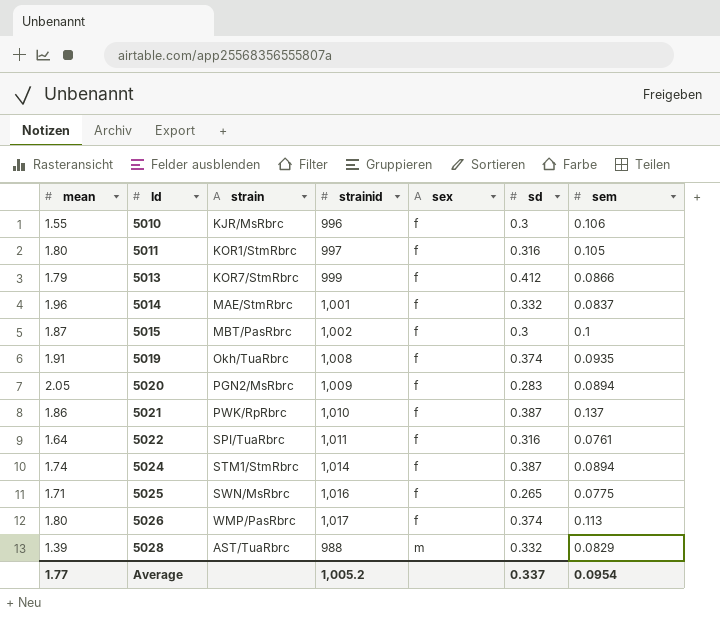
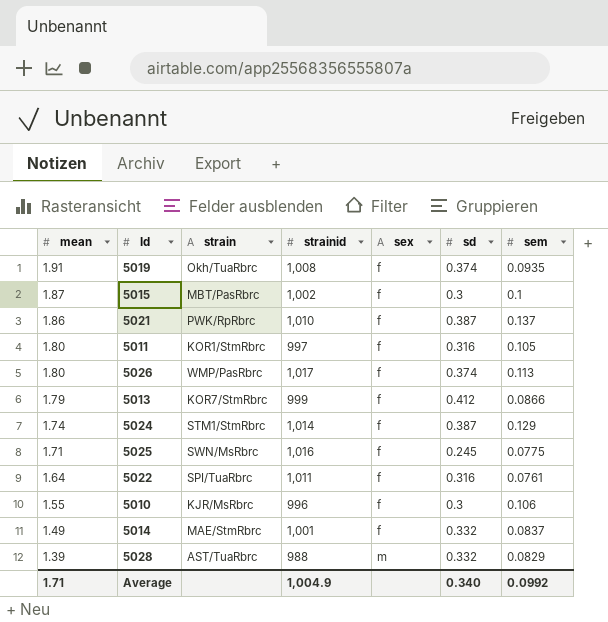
row order: Id ascending -> mean descending
row 5020: 2.05 | PGN2/MsRbrc | 1,009 | f | 0.283 | 0.0894 -> none
5024 | sem: 0.0894 -> 0.129
5025 | sd: 0.265 -> 0.245
5014 | mean: 1.96 -> 1.49
Average | mean: 1.77 -> 1.71
Average | strainid: 1,005.2 -> 1,004.9
Average | sd: 0.337 -> 0.340
Average | sem: 0.0954 -> 0.0992

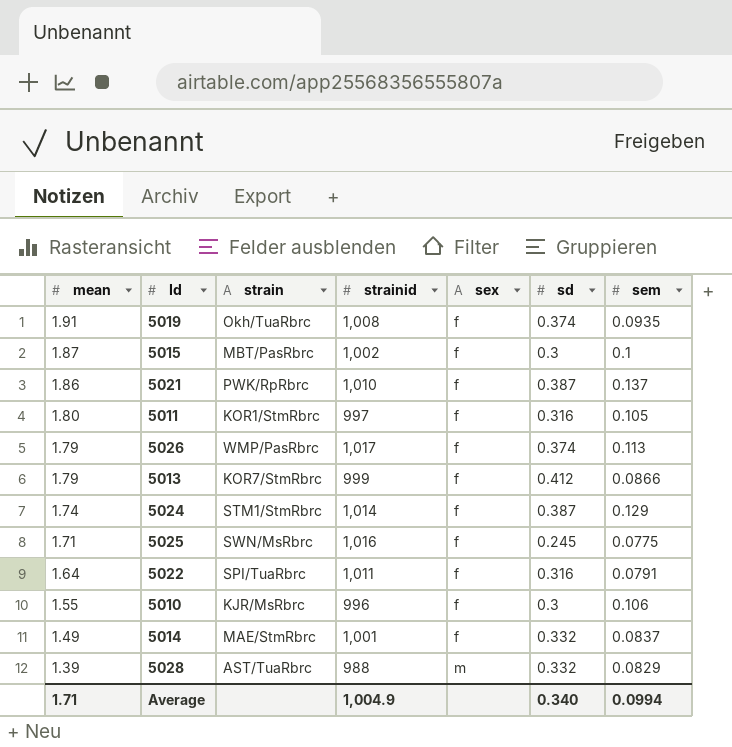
5026 | mean: 1.80 -> 1.79
5022 | sem: 0.0761 -> 0.0791
Average | sem: 0.0992 -> 0.0994

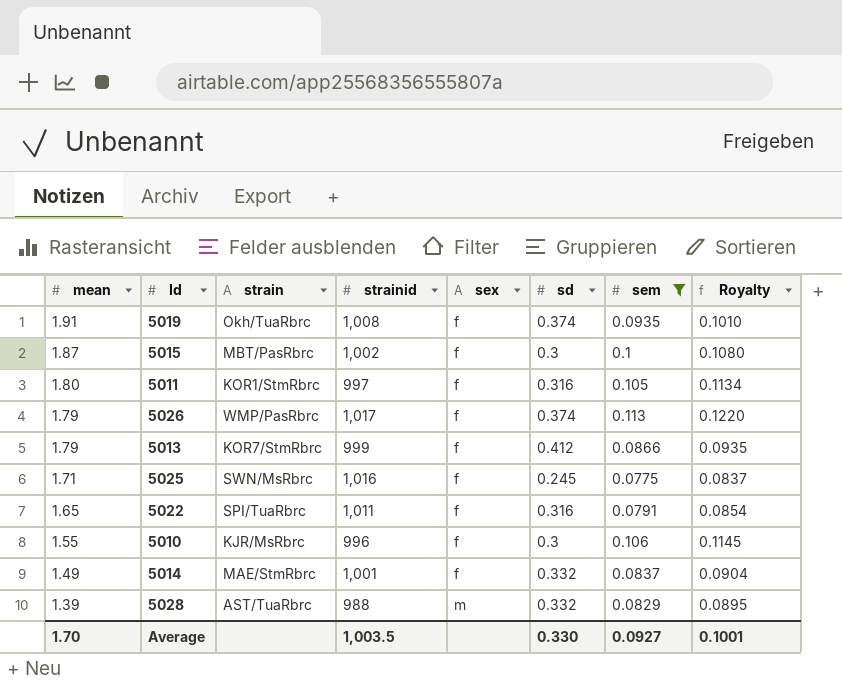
filter: none -> sem <= 0.113
column Royalty | formula: none -> [sem] * 1.08
5022 | mean: 1.64 -> 1.65
Average | mean: 1.71 -> 1.70
Average | strainid: 1,004.9 -> 1,003.5
Average | sd: 0.340 -> 0.330
Average | sem: 0.0994 -> 0.0927

